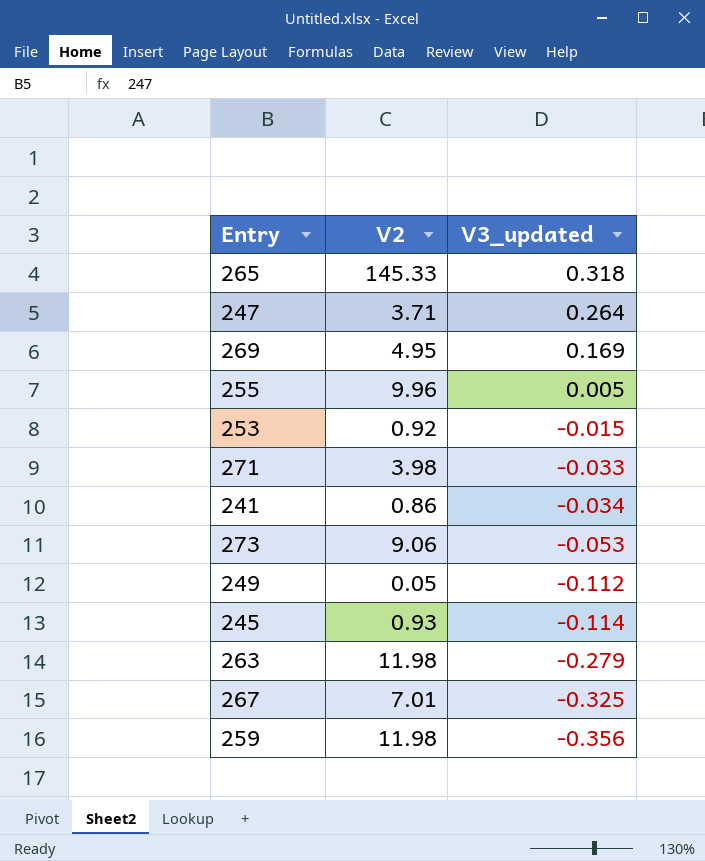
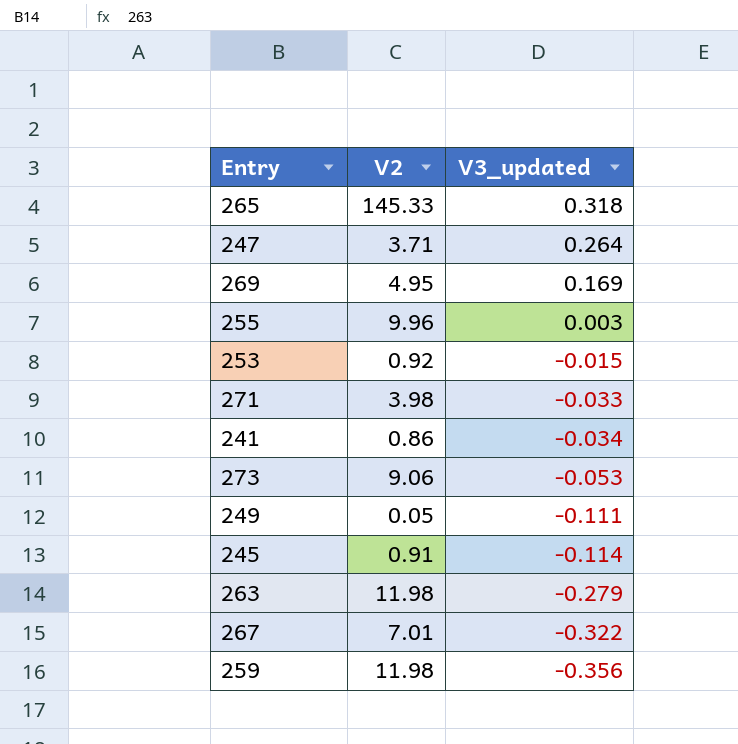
255 | V3_updated: 0.005 -> 0.003
249 | V3_updated: -0.112 -> -0.111
245 | V2: 0.93 -> 0.91
267 | V3_updated: -0.325 -> -0.322

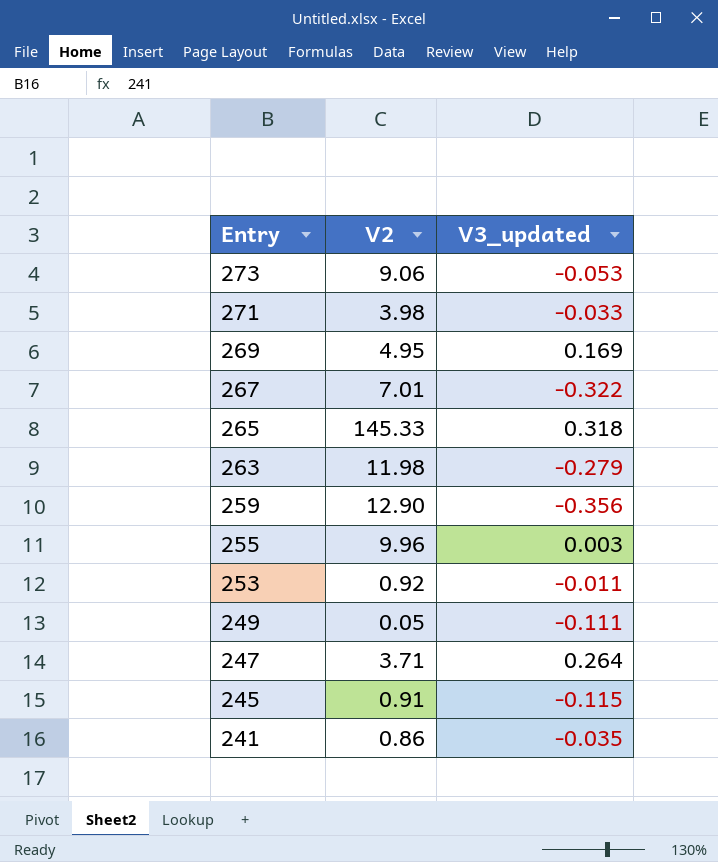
row order: V3_updated descending -> Entry descending
259 | V2: 11.98 -> 12.90
253 | V3_updated: -0.015 -> -0.011
245 | V3_updated: -0.114 -> -0.115
241 | V3_updated: -0.034 -> -0.035

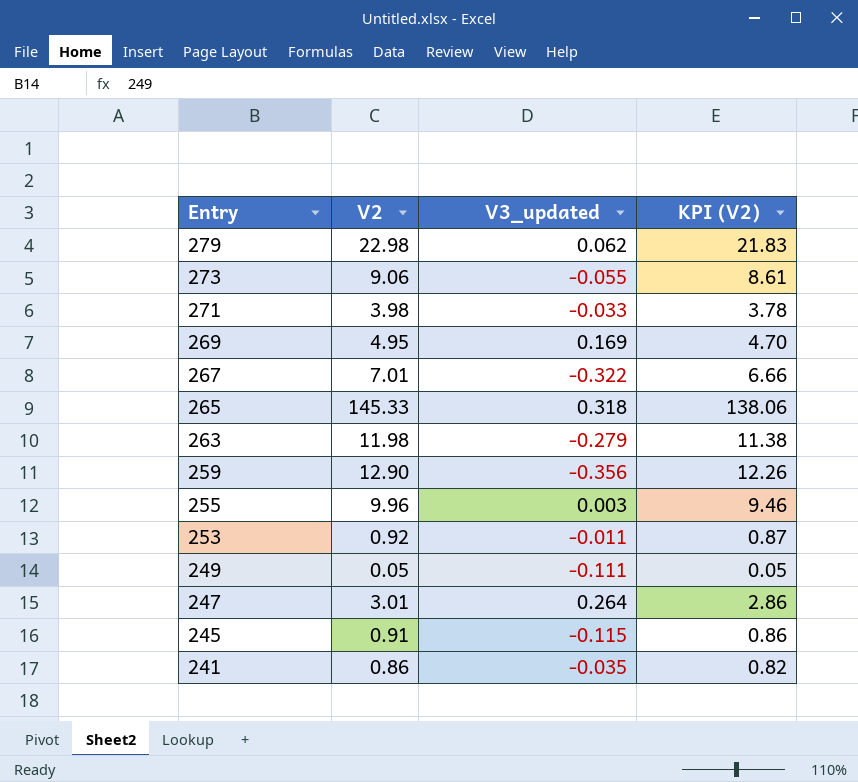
column KPI (V2) | formula: none -> [V2] * 0.95
row 279: none -> 22.98 | 0.062 | 21.83
273 | V3_updated: -0.053 -> -0.055
247 | V2: 3.71 -> 3.01

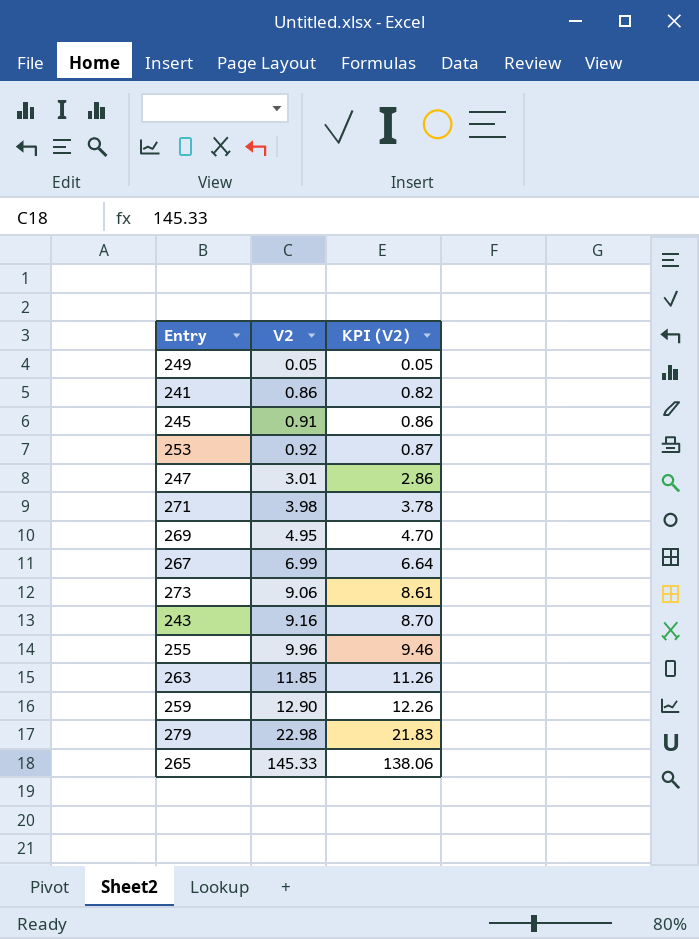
row order: Entry descending -> V2 ascending
column V3_updated | position: 3 -> none
267 | V2: 7.01 -> 6.99
267 | KPI (V2): 6.66 -> 6.64
row 243: none -> 9.16 | 8.70
263 | V2: 11.98 -> 11.85
263 | KPI (V2): 11.38 -> 11.26

